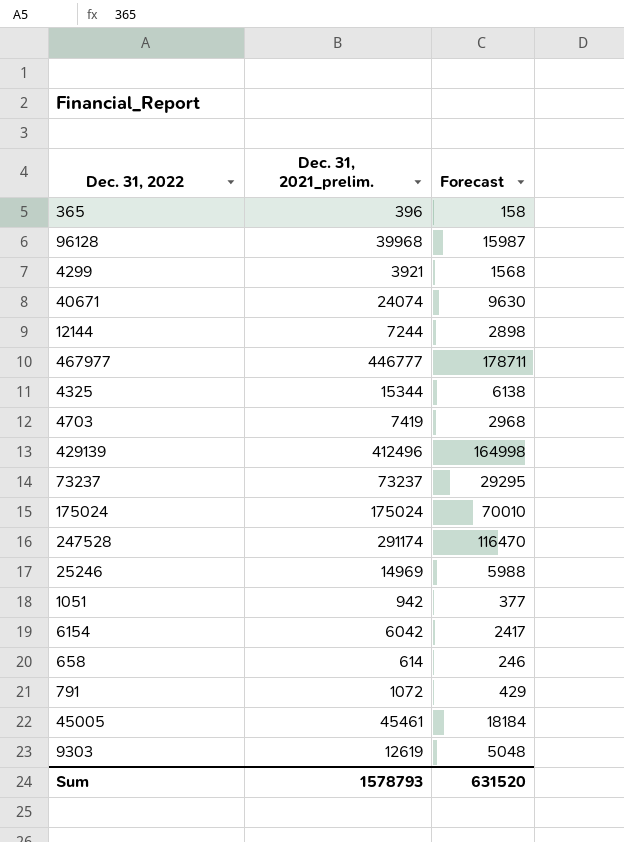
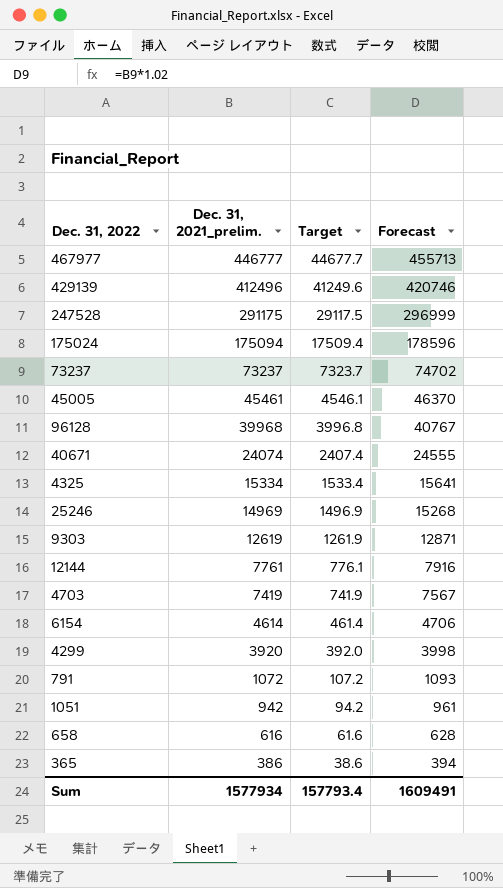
row order: none -> Dec. 31, 2021_prelim. descending
column Target | formula: none -> [Dec. 31, 2021_prelim.] * 0.1
column Forecast | formula: [Dec. 31, 2021_prelim.] * 0.4 -> [Dec. 31, 2021_prelim.] * 1.02
247528 | Dec. 31, 2021_prelim.: 291174 -> 291175
175024 | Dec. 31, 2021_prelim.: 175024 -> 175094
4325 | Dec. 31, 2021_prelim.: 15344 -> 15334
12144 | Dec. 31, 2021_prelim.: 7244 -> 7761
6154 | Dec. 31, 2021_prelim.: 6042 -> 4614
4299 | Dec. 31, 2021_prelim.: 3921 -> 3920
658 | Dec. 31, 2021_prelim.: 614 -> 616
365 | Dec. 31, 2021_prelim.: 396 -> 386
Sum | Dec. 31, 2021_prelim.: 1578793 -> 1577934
Sum | Forecast: 631520 -> 1609491

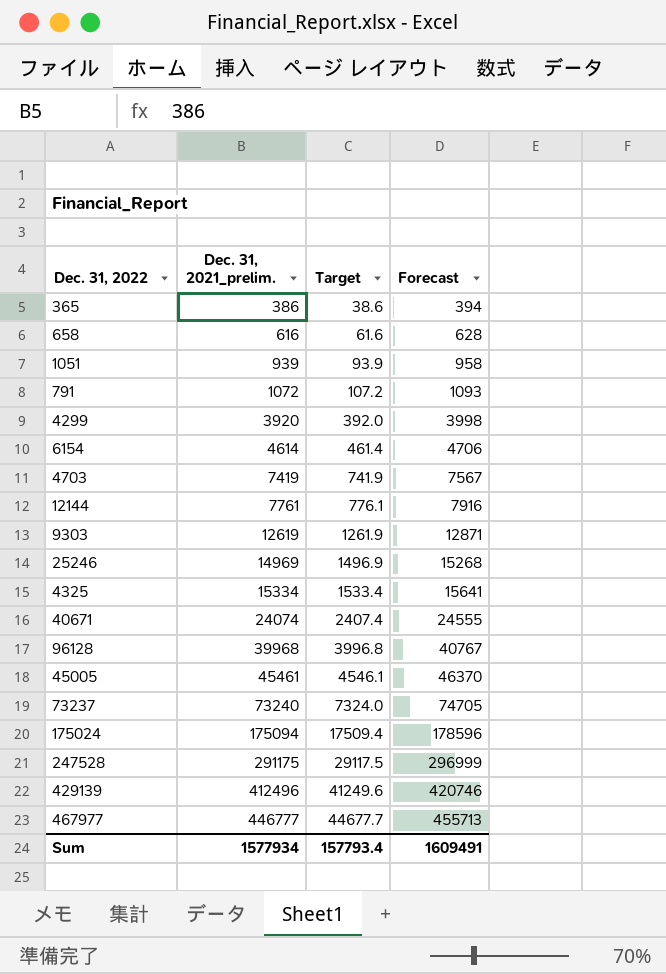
row order: Dec. 31, 2021_prelim. descending -> Dec. 31, 2021_prelim. ascending
1051 | Dec. 31, 2021_prelim.: 942 -> 939
1051 | Target: 94.2 -> 93.9
1051 | Forecast: 961 -> 958
73237 | Dec. 31, 2021_prelim.: 73237 -> 73240
73237 | Target: 7323.7 -> 7324.0
73237 | Forecast: 74702 -> 74705

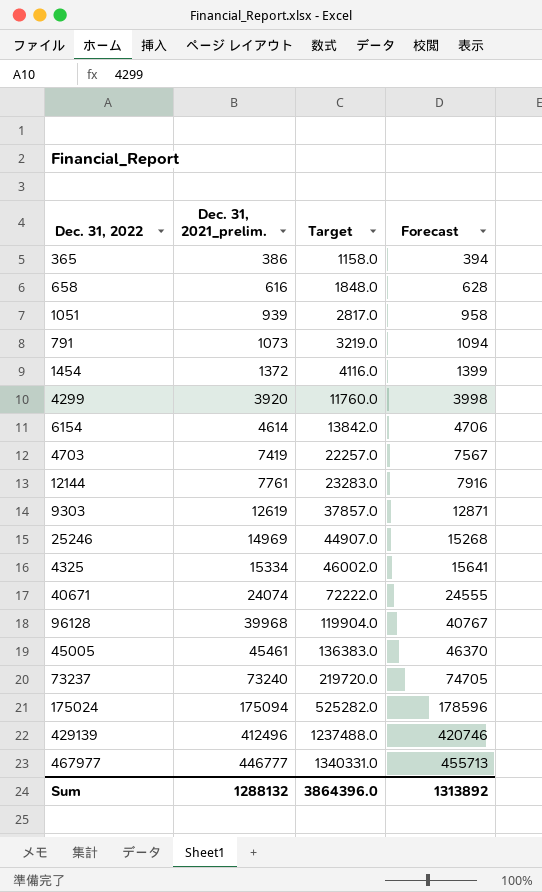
column Target | formula: [Dec. 31, 2021_prelim.] * 0.1 -> [Dec. 31, 2021_prelim.] * 3
row 247528: 291175 | 29117.5 | 296999 -> none
791 | Dec. 31, 2021_prelim.: 1072 -> 1073
791 | Forecast: 1093 -> 1094
row 1454: none -> 1372 | 4116.0 | 1399
Sum | Dec. 31, 2021_prelim.: 1577934 -> 1288132
Sum | Target: 157793.4 -> 3864396.0
Sum | Forecast: 1609491 -> 1313892

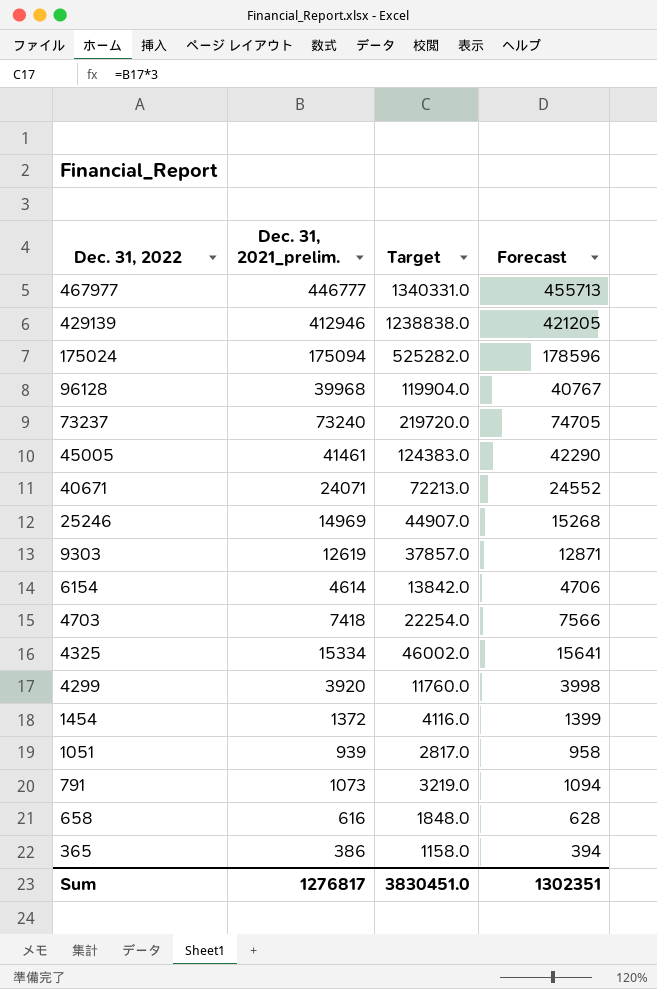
row order: Dec. 31, 2021_prelim. ascending -> Dec. 31, 2022 descending
row 12144: 7761 | 23283.0 | 7916 -> none
429139 | Dec. 31, 2021_prelim.: 412496 -> 412946
429139 | Target: 1237488.0 -> 1238838.0
429139 | Forecast: 420746 -> 421205
45005 | Dec. 31, 2021_prelim.: 45461 -> 41461
45005 | Target: 136383.0 -> 124383.0
45005 | Forecast: 46370 -> 42290
40671 | Dec. 31, 2021_prelim.: 24074 -> 24071
40671 | Target: 72222.0 -> 72213.0
40671 | Forecast: 24555 -> 24552
4703 | Dec. 31, 2021_prelim.: 7419 -> 7418
4703 | Target: 22257.0 -> 22254.0
4703 | Forecast: 7567 -> 7566
Sum | Dec. 31, 2021_prelim.: 1288132 -> 1276817
Sum | Target: 3864396.0 -> 3830451.0
Sum | Forecast: 1313892 -> 1302351

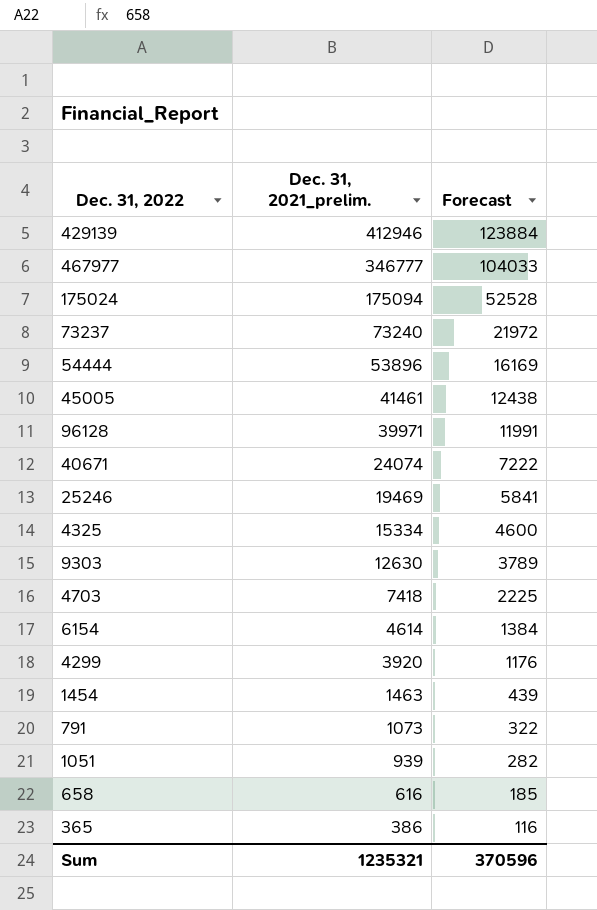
row order: Dec. 31, 2022 descending -> Dec. 31, 2021_prelim. descending
column Target | formula: [Dec. 31, 2021_prelim.] * 3 -> none
column Forecast | formula: [Dec. 31, 2021_prelim.] * 1.02 -> [Dec. 31, 2021_prelim.] * 0.3
467977 | Dec. 31, 2021_prelim.: 446777 -> 346777
row 54444: none -> 53896 | 16169
96128 | Dec. 31, 2021_prelim.: 39968 -> 39971
40671 | Dec. 31, 2021_prelim.: 24071 -> 24074
25246 | Dec. 31, 2021_prelim.: 14969 -> 19469
9303 | Dec. 31, 2021_prelim.: 12619 -> 12630
1454 | Dec. 31, 2021_prelim.: 1372 -> 1463
Sum | Dec. 31, 2021_prelim.: 1276817 -> 1235321
Sum | Forecast: 1302351 -> 370596

